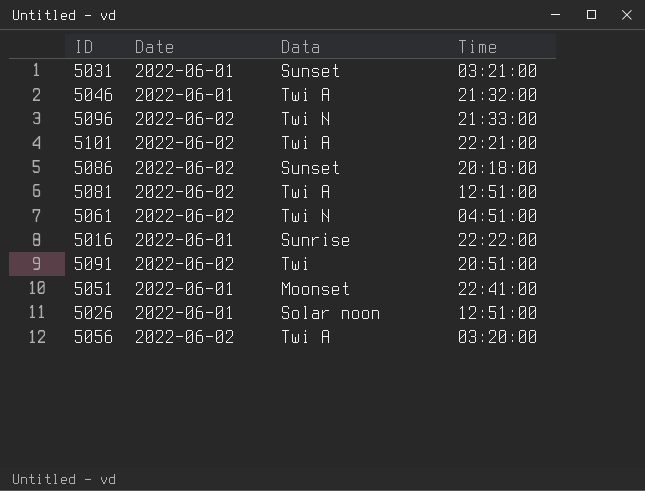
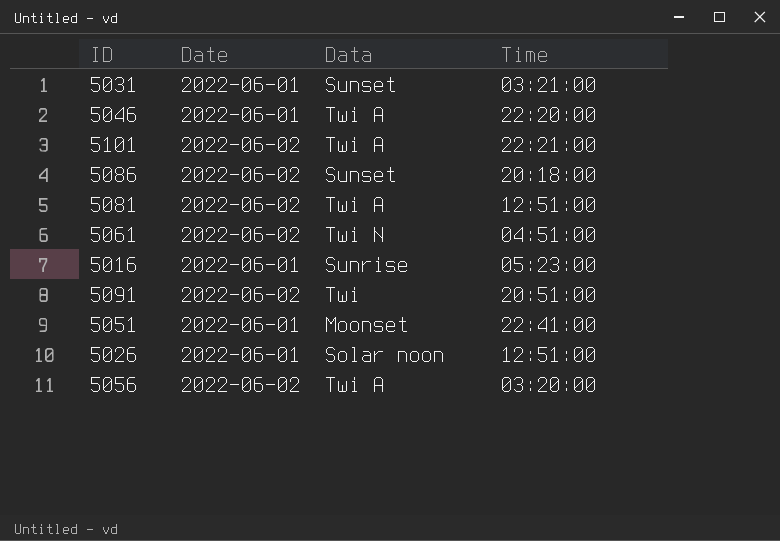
row 5096: 2022-06-02 | Twi N | 21:33:00 -> none
5046 | Time: 21:32:00 -> 22:20:00
5016 | Time: 22:22:00 -> 05:23:00

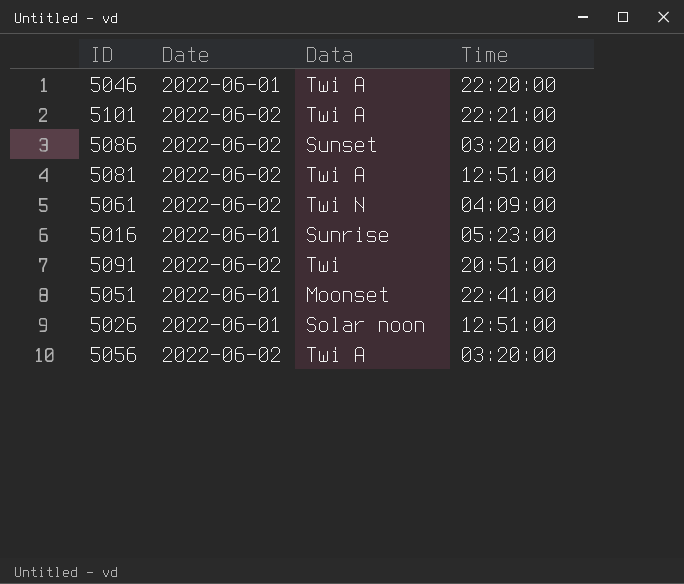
row 5031: 2022-06-01 | Sunset | 03:21:00 -> none
5086 | Time: 20:18:00 -> 03:20:00
5061 | Time: 04:51:00 -> 04:09:00

